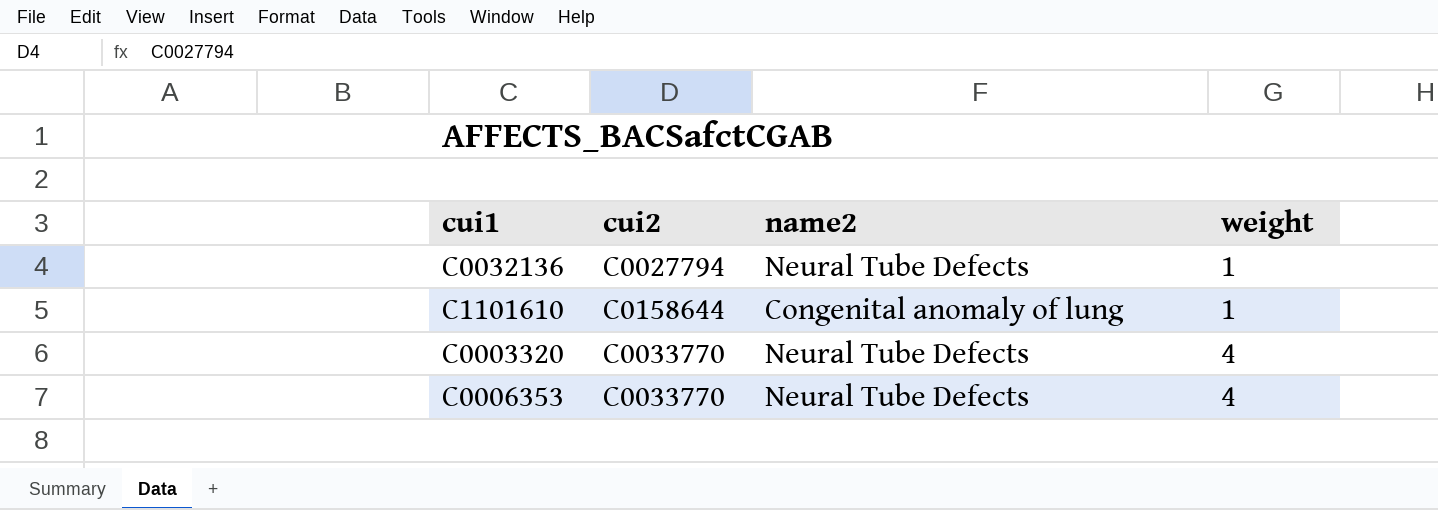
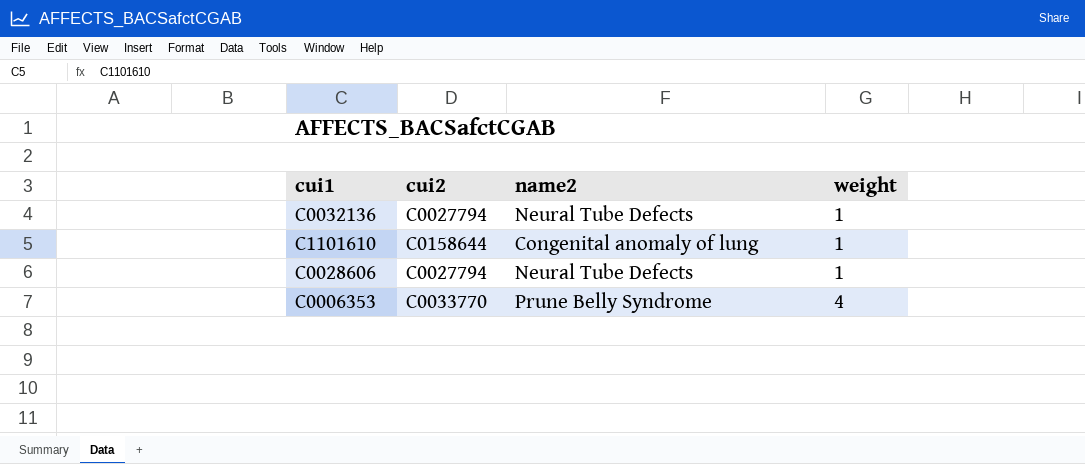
row C0003320: C0033770 | Neural Tube Defects | 4 -> none
row C0028606: none -> C0027794 | Neural Tube Defects | 1
C0006353 | name2: Neural Tube Defects -> Prune Belly Syndrome

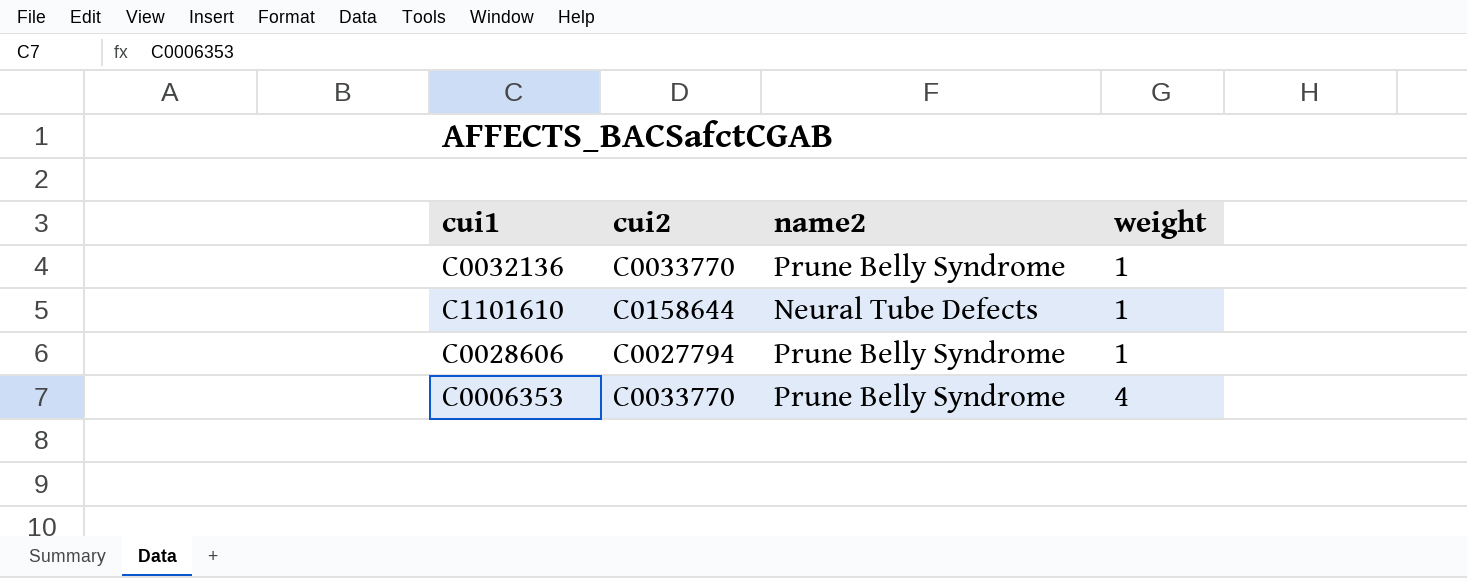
C0032136 | cui2: C0027794 -> C0033770
C0032136 | name2: Neural Tube Defects -> Prune Belly Syndrome
C1101610 | name2: Congenital anomaly of lung -> Neural Tube Defects
C0028606 | name2: Neural Tube Defects -> Prune Belly Syndrome

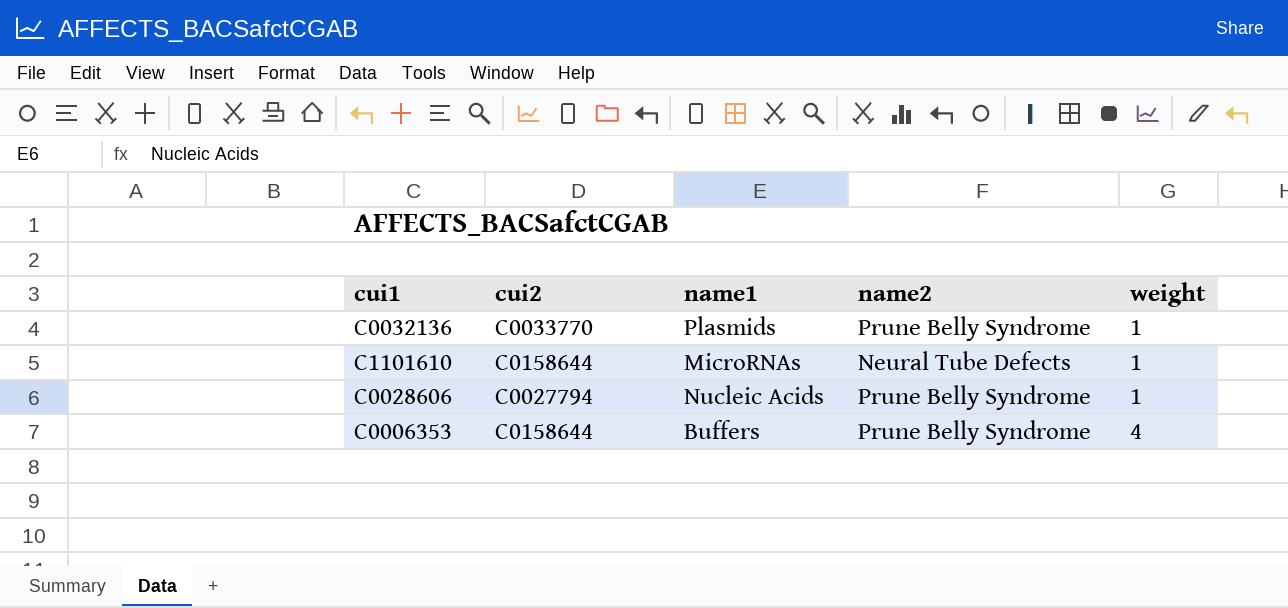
column name1 | position: none -> 3
C0006353 | cui2: C0033770 -> C0158644

